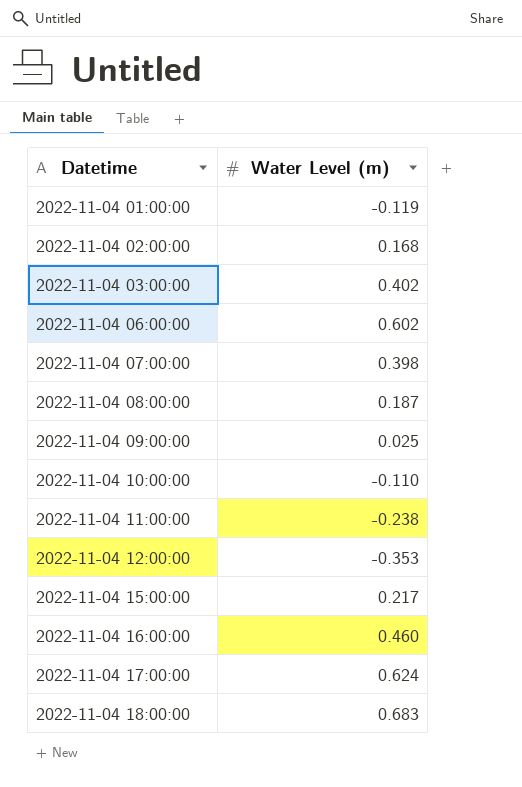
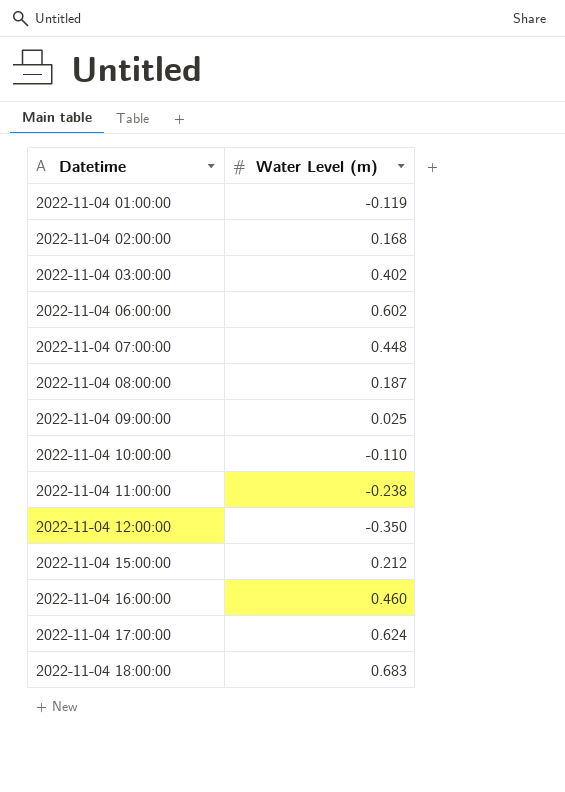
2022-11-04 07:00:00 | Water Level (m): 0.398 -> 0.448
2022-11-04 12:00:00 | Water Level (m): -0.353 -> -0.350
2022-11-04 15:00:00 | Water Level (m): 0.217 -> 0.212

